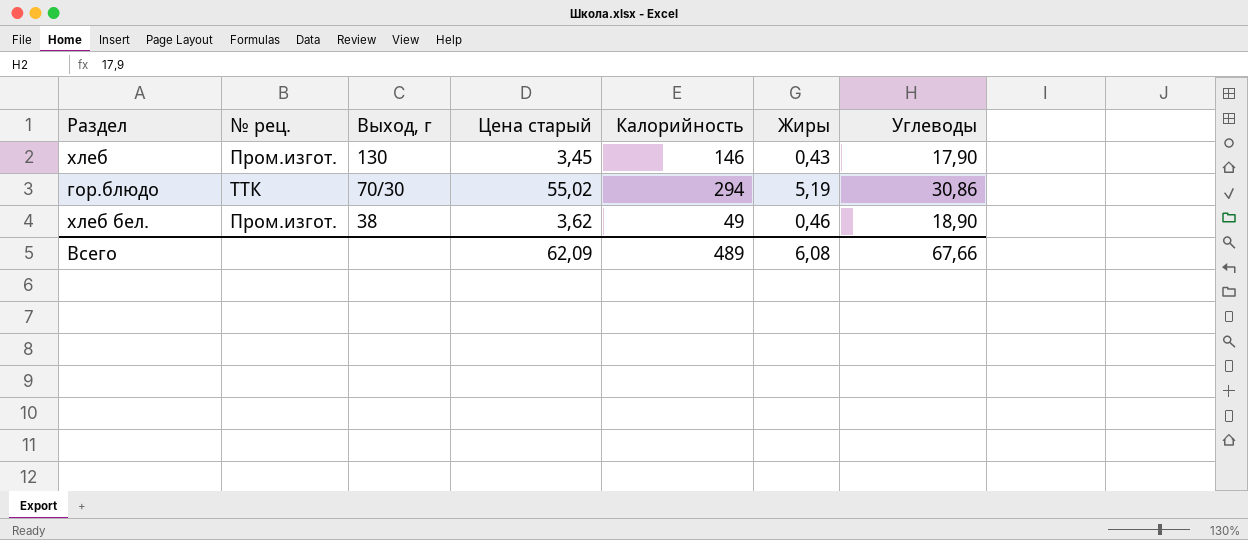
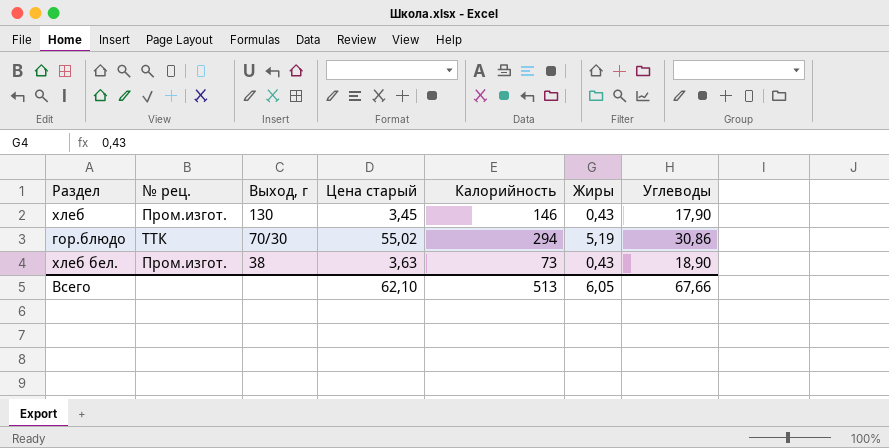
хлеб бел. | Цена старый: 3,62 -> 3,63
хлеб бел. | Калорийность: 49 -> 73
хлеб бел. | Жиры: 0,46 -> 0,43
Всего | Цена старый: 62,09 -> 62,10
Всего | Калорийность: 489 -> 513
Всего | Жиры: 6,08 -> 6,05

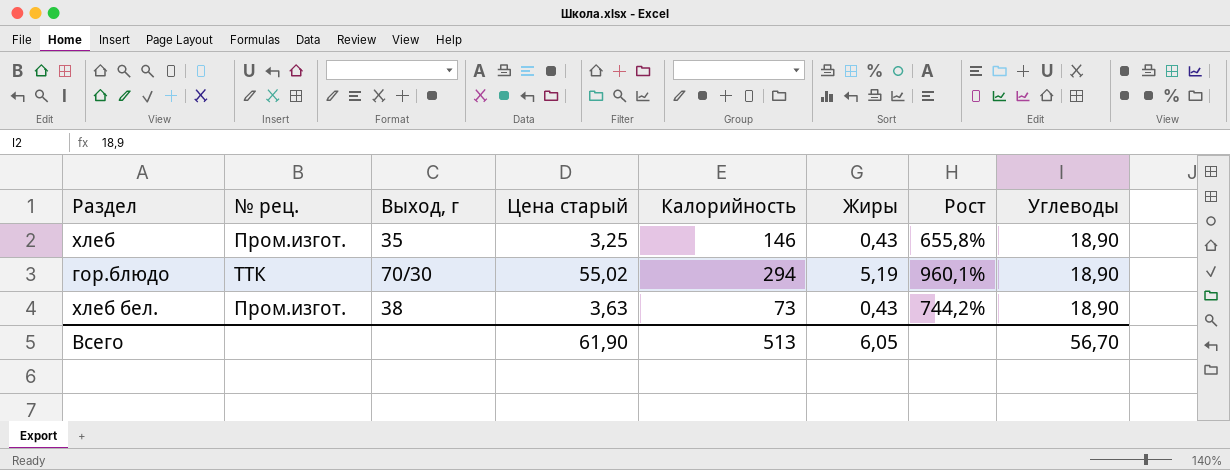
column Рост | formula: none -> ([Цена старый] - [Жиры]) / [Жиры]
хлеб | Выход, г: 130 -> 35
хлеб | Цена старый: 3,45 -> 3,25
хлеб | Углеводы: 17,90 -> 18,90
гор.блюдо | Углеводы: 30,86 -> 18,90
Всего | Цена старый: 62,10 -> 61,90
Всего | Углеводы: 67,66 -> 56,70

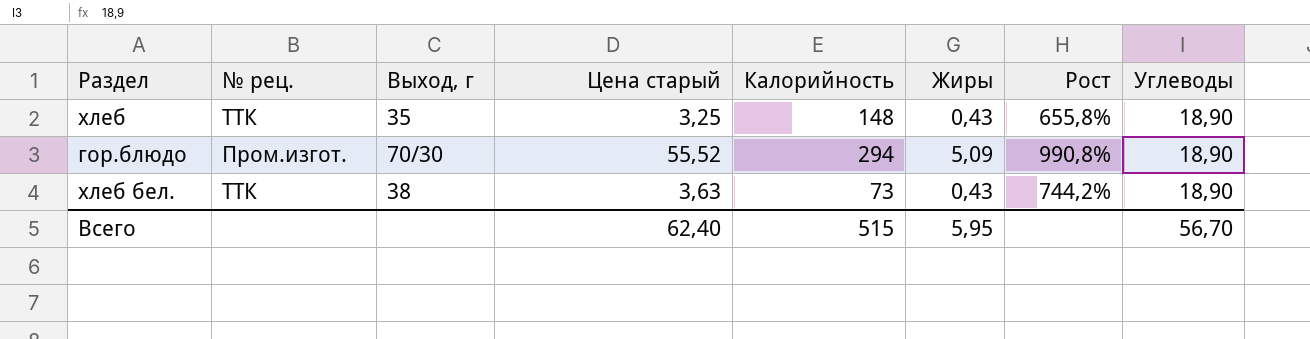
хлеб | № рец.: Пром.изгот. -> ТТК
хлеб | Калорийность: 146 -> 148
гор.блюдо | № рец.: ТТК -> Пром.изгот.
гор.блюдо | Цена старый: 55,02 -> 55,52
гор.блюдо | Жиры: 5,19 -> 5,09
гор.блюдо | Рост: 960,1% -> 990,8%
хлеб бел. | № рец.: Пром.изгот. -> ТТК
Всего | Цена старый: 61,90 -> 62,40
Всего | Калорийность: 513 -> 515
Всего | Жиры: 6,05 -> 5,95

